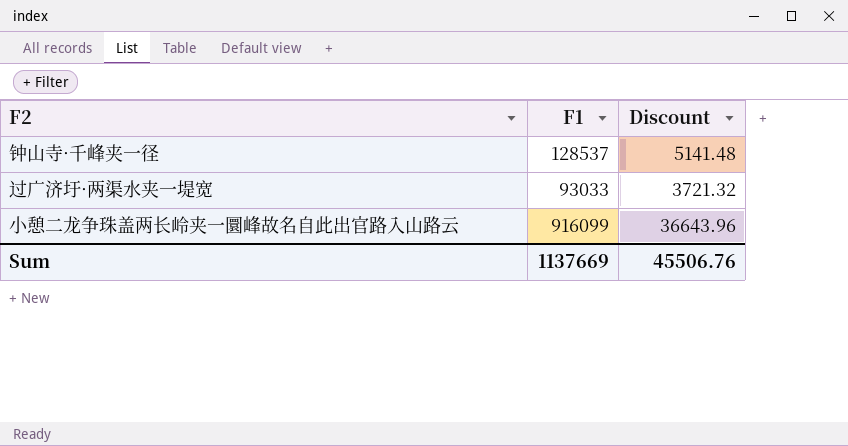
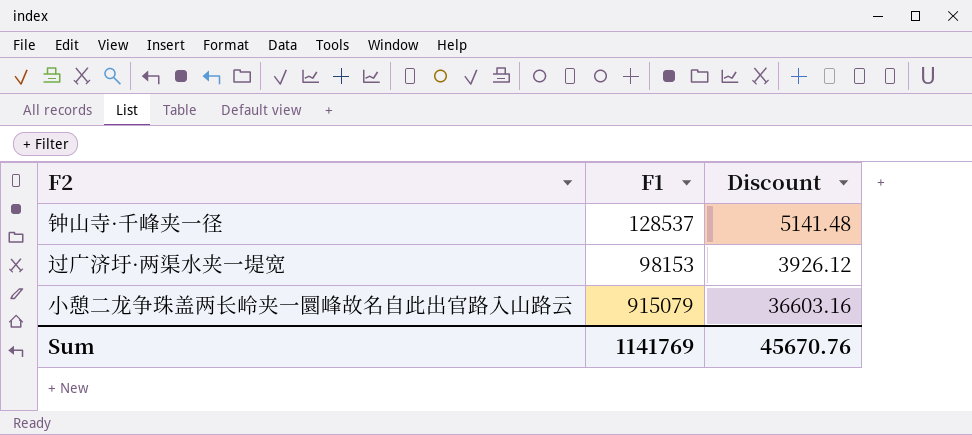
过广济圩·两渠水夹一堤宽 | F1: 93033 -> 98153
过广济圩·两渠水夹一堤宽 | Discount: 3721.32 -> 3926.12
小憩二龙争珠盖两长岭夹一圜峰故名自此出官路入山路云 | F1: 916099 -> 915079
小憩二龙争珠盖两长岭夹一圜峰故名自此出官路入山路云 | Discount: 36643.96 -> 36603.16
Sum | F1: 1137669 -> 1141769
Sum | Discount: 45506.76 -> 45670.76

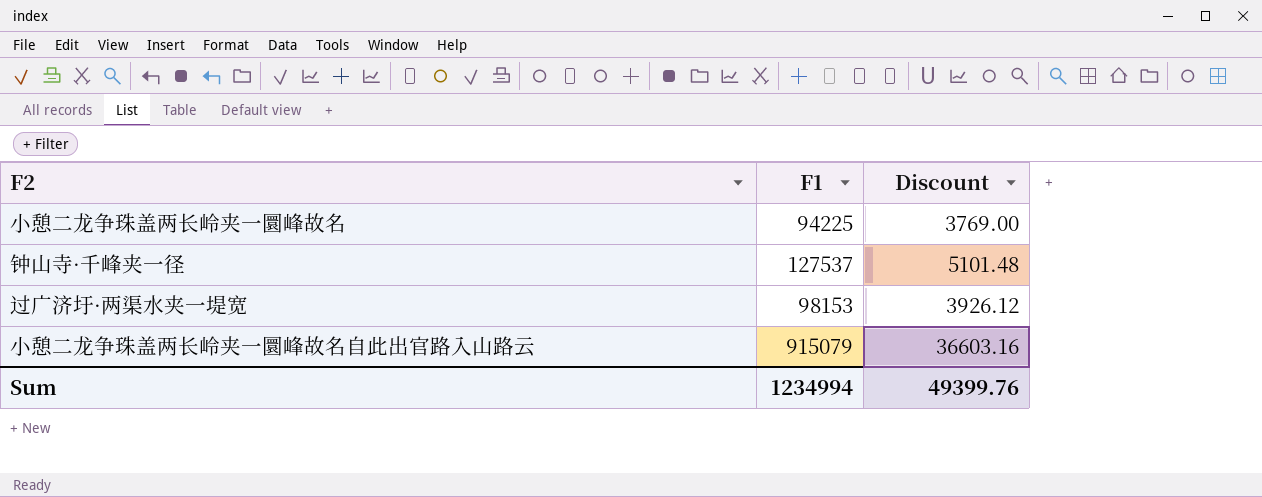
row 小憩二龙争珠盖两长岭夹一圜峰故名: none -> 94225 | 3769.00
钟山寺·千峰夹一径 | F1: 128537 -> 127537
钟山寺·千峰夹一径 | Discount: 5141.48 -> 5101.48
Sum | F1: 1141769 -> 1234994
Sum | Discount: 45670.76 -> 49399.76

